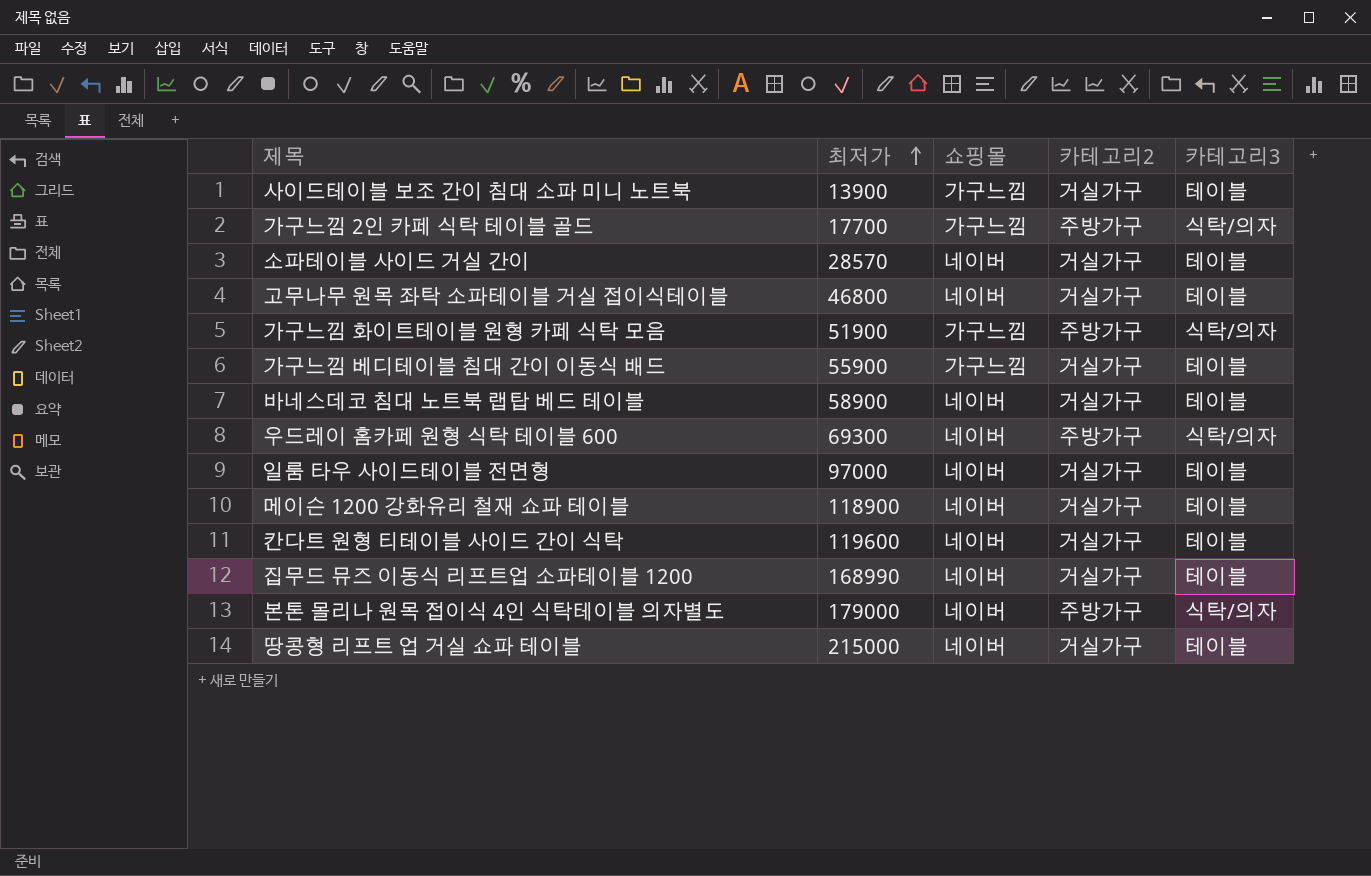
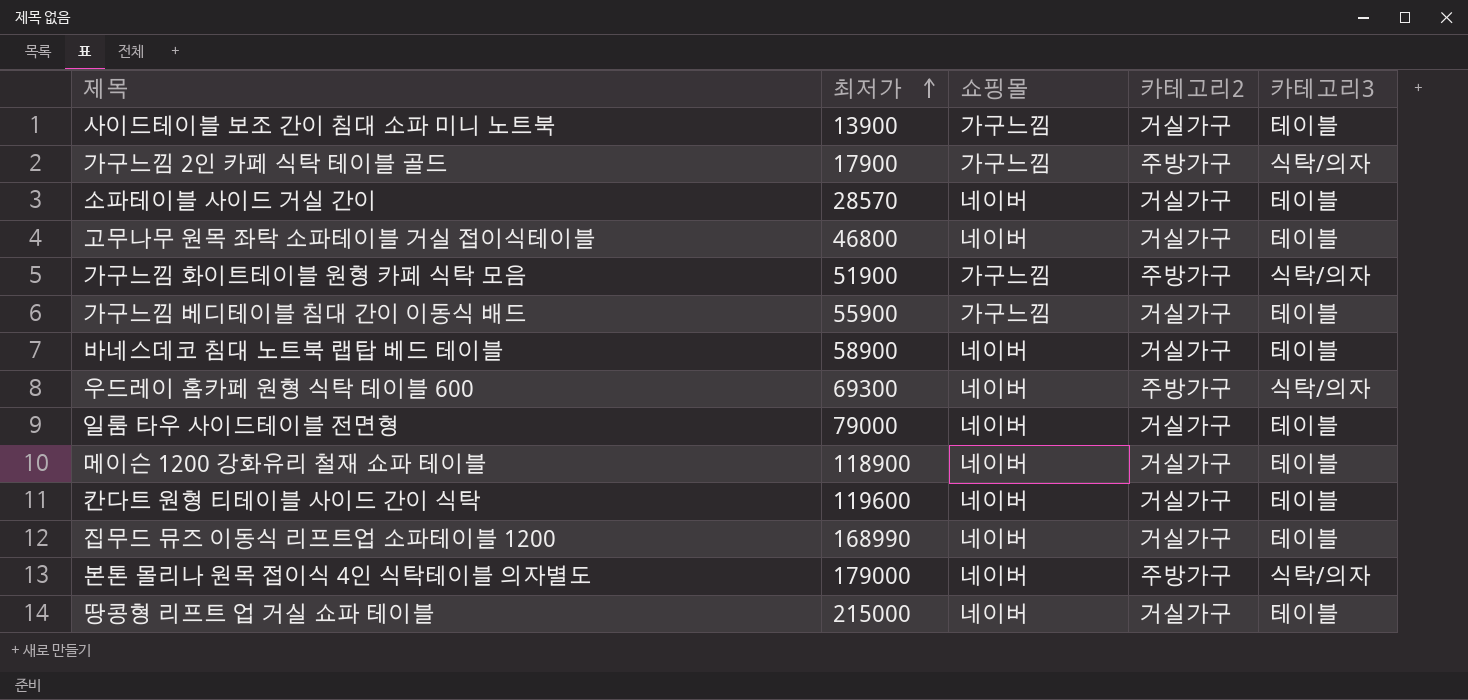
가구느낌 2인 카페 식탁 테이블 골드 | 최저가: 17700 -> 17900
일룸 타우 사이드테이블 전면형 | 최저가: 97000 -> 79000

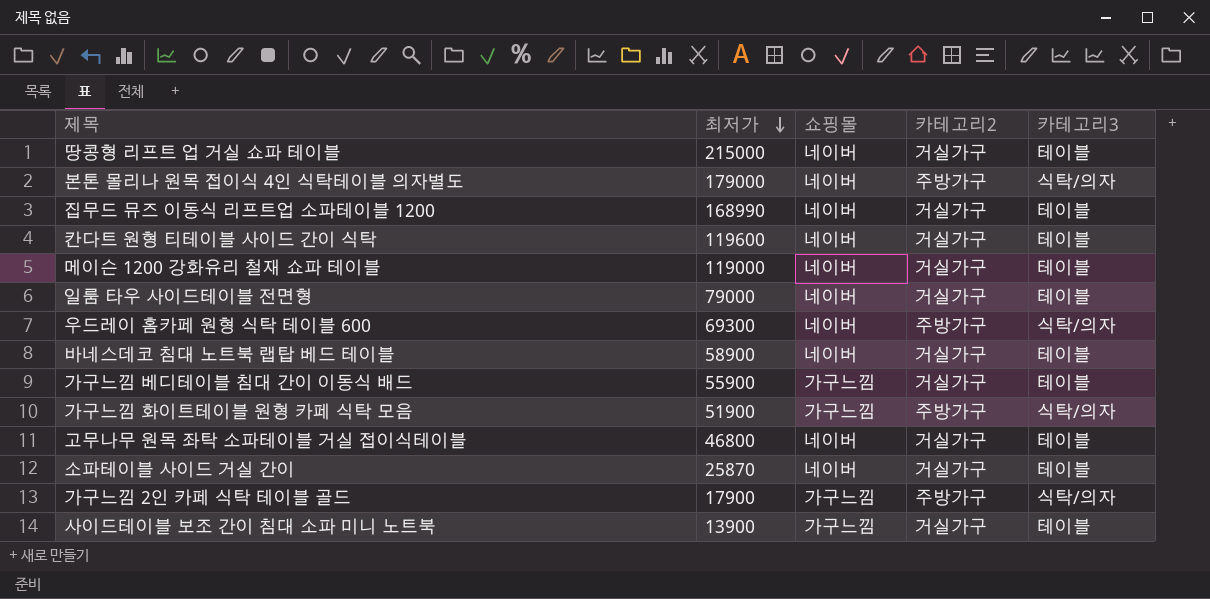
row order: 최저가 ascending -> 최저가 descending
메이슨 1200 강화유리 철재 쇼파 테이블 | 최저가: 118900 -> 119000
소파테이블 사이드 거실 간이 | 최저가: 28570 -> 25870

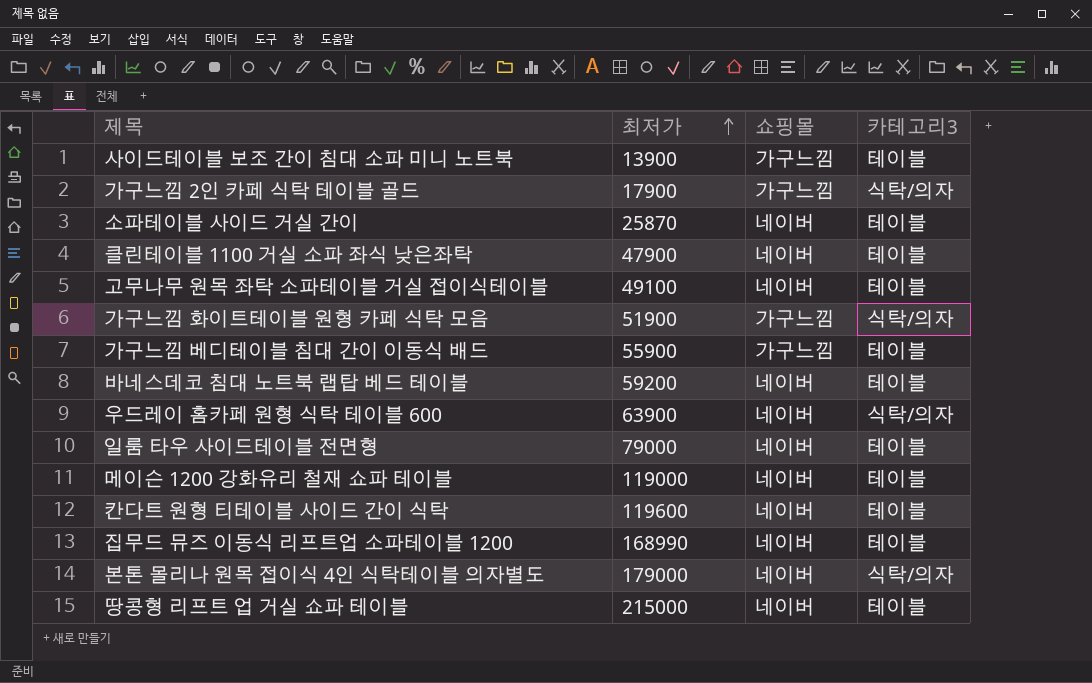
row order: 최저가 descending -> 최저가 ascending
column 카테고리2 | position: 4 -> none
row 클린테이블 1100 거실 소파 좌식 낮은좌탁: none -> 47900 | 네이버 | 테이블
고무나무 원목 좌탁 소파테이블 거실 접이식테이블 | 최저가: 46800 -> 49100
바네스데코 침대 노트북 랩탑 베드 테이블 | 최저가: 58900 -> 59200
우드레이 홈카페 원형 식탁 테이블 600 | 최저가: 69300 -> 63900

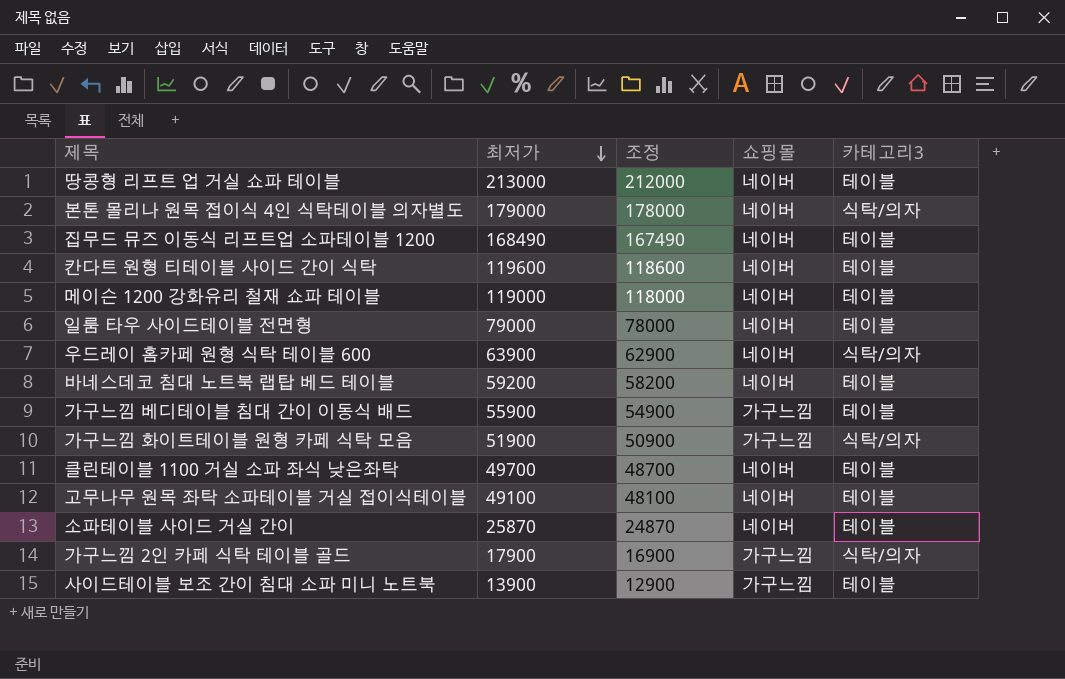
row order: 최저가 ascending -> 최저가 descending
column 조정 | formula: none -> [최저가] - 1000
땅콩형 리프트 업 거실 쇼파 테이블 | 최저가: 215000 -> 213000
집무드 뮤즈 이동식 리프트업 소파테이블 1200 | 최저가: 168990 -> 168490
클린테이블 1100 거실 소파 좌식 낮은좌탁 | 최저가: 47900 -> 49700

